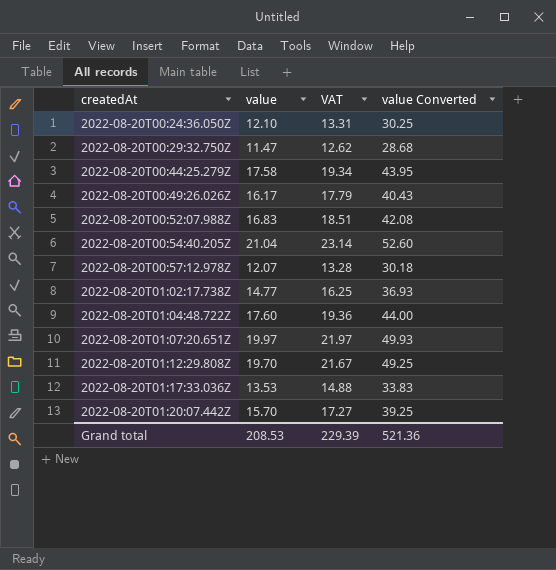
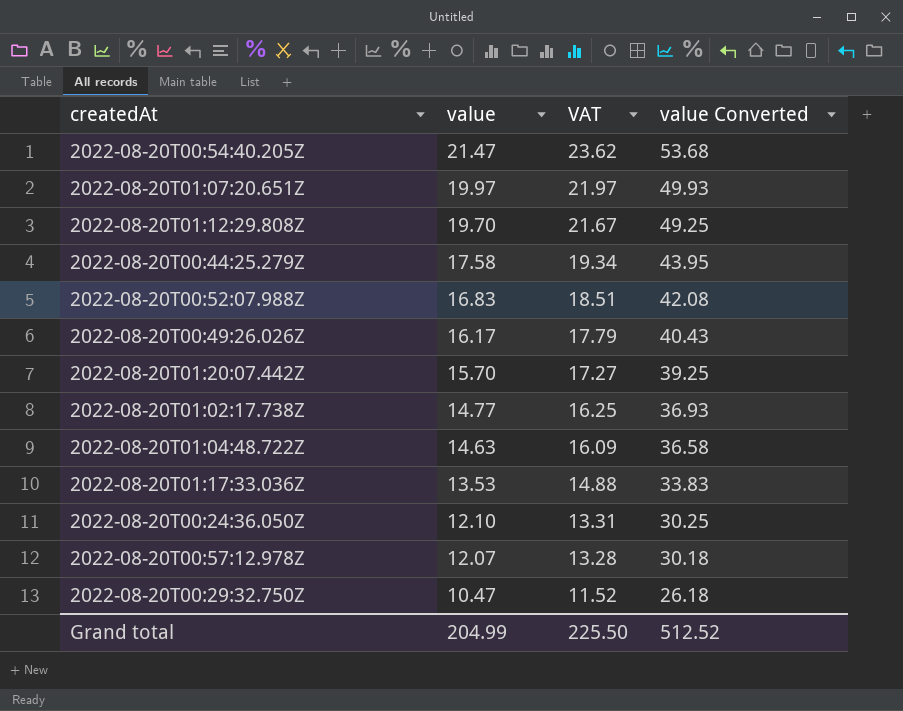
row order: createdAt ascending -> value descending
2022-08-20T00:54:40.205Z | value: 21.04 -> 21.47
2022-08-20T00:54:40.205Z | VAT: 23.14 -> 23.62
2022-08-20T00:54:40.205Z | value Converted: 52.60 -> 53.68
2022-08-20T01:04:48.722Z | value: 17.60 -> 14.63
2022-08-20T01:04:48.722Z | VAT: 19.36 -> 16.09
2022-08-20T01:04:48.722Z | value Converted: 44.00 -> 36.58
2022-08-20T00:29:32.750Z | value: 11.47 -> 10.47
2022-08-20T00:29:32.750Z | VAT: 12.62 -> 11.52
2022-08-20T00:29:32.750Z | value Converted: 28.68 -> 26.18
Grand total | value: 208.53 -> 204.99
Grand total | VAT: 229.39 -> 225.50
Grand total | value Converted: 521.36 -> 512.52

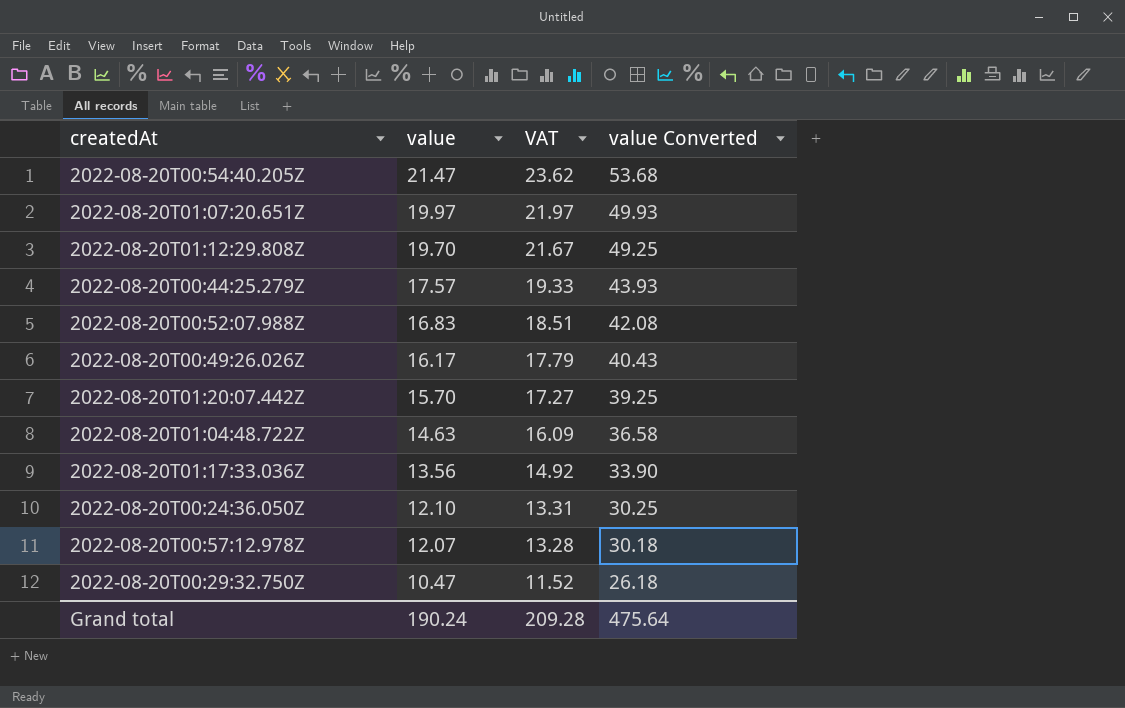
row 2022-08-20T01:02:17.738Z: 14.77 | 16.25 | 36.93 -> none
2022-08-20T00:44:25.279Z | value: 17.58 -> 17.57
2022-08-20T00:44:25.279Z | VAT: 19.34 -> 19.33
2022-08-20T00:44:25.279Z | value Converted: 43.95 -> 43.93
2022-08-20T01:17:33.036Z | value: 13.53 -> 13.56
2022-08-20T01:17:33.036Z | VAT: 14.88 -> 14.92
2022-08-20T01:17:33.036Z | value Converted: 33.83 -> 33.90
Grand total | value: 204.99 -> 190.24
Grand total | VAT: 225.50 -> 209.28
Grand total | value Converted: 512.52 -> 475.64

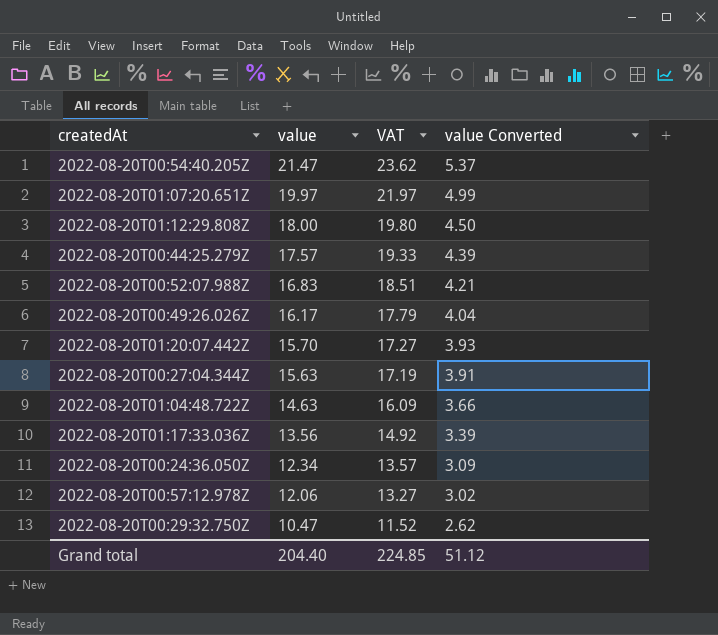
column value Converted | formula: [value] * 2.5 -> [value] * 0.25
2022-08-20T01:12:29.808Z | value: 19.70 -> 18.00
2022-08-20T01:12:29.808Z | VAT: 21.67 -> 19.80
row 2022-08-20T00:27:04.344Z: none -> 15.63 | 17.19 | 3.91
2022-08-20T00:24:36.050Z | value: 12.10 -> 12.34
2022-08-20T00:24:36.050Z | VAT: 13.31 -> 13.57
2022-08-20T00:57:12.978Z | value: 12.07 -> 12.06
2022-08-20T00:57:12.978Z | VAT: 13.28 -> 13.27
Grand total | value: 190.24 -> 204.40
Grand total | VAT: 209.28 -> 224.85
Grand total | value Converted: 475.64 -> 51.12

